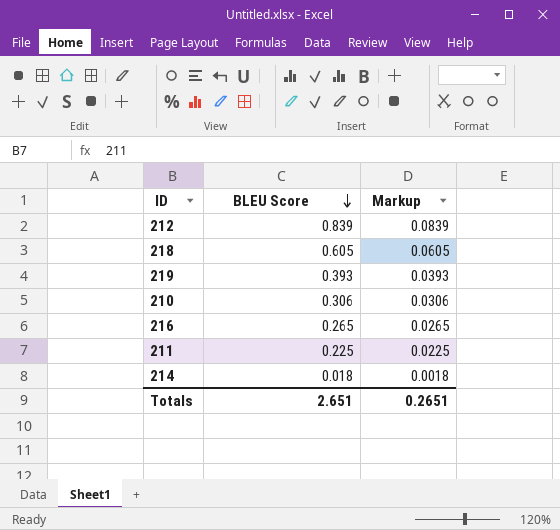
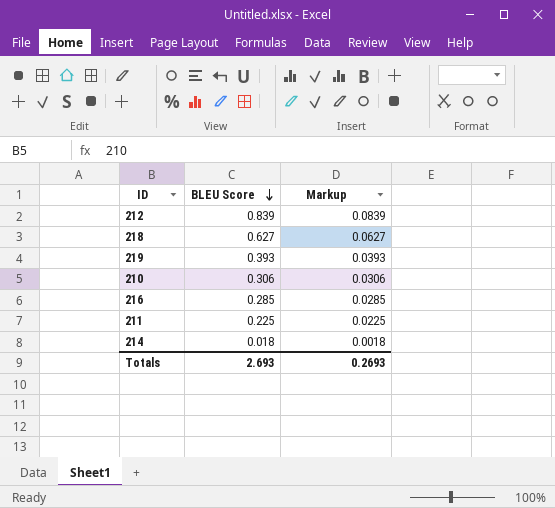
218 | BLEU Score: 0.605 -> 0.627
218 | Markup: 0.0605 -> 0.0627
216 | BLEU Score: 0.265 -> 0.285
216 | Markup: 0.0265 -> 0.0285
Totals | BLEU Score: 2.651 -> 2.693
Totals | Markup: 0.2651 -> 0.2693

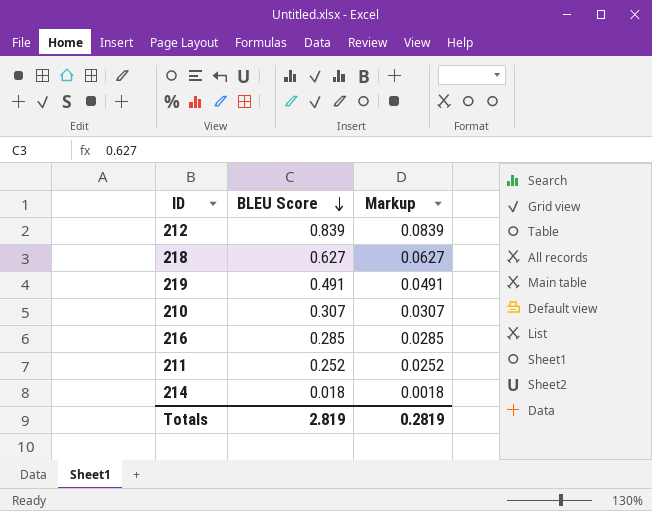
219 | BLEU Score: 0.393 -> 0.491
219 | Markup: 0.0393 -> 0.0491
210 | BLEU Score: 0.306 -> 0.307
210 | Markup: 0.0306 -> 0.0307
211 | BLEU Score: 0.225 -> 0.252
211 | Markup: 0.0225 -> 0.0252
Totals | BLEU Score: 2.693 -> 2.819
Totals | Markup: 0.2693 -> 0.2819

